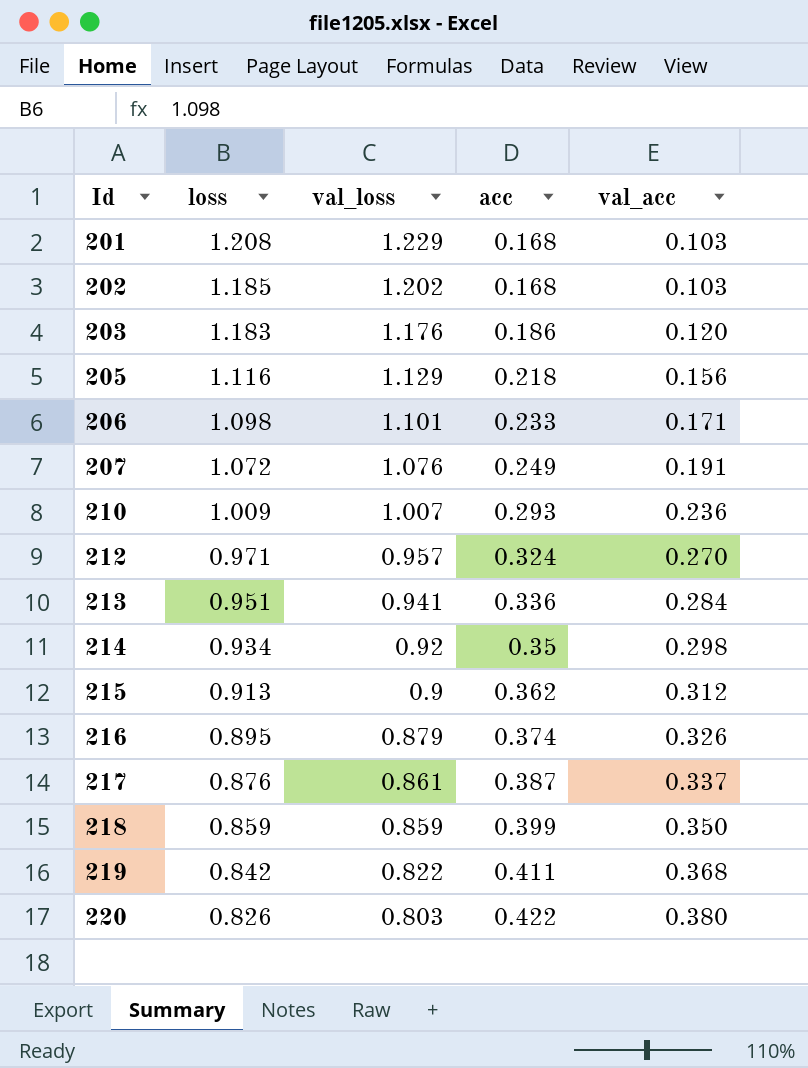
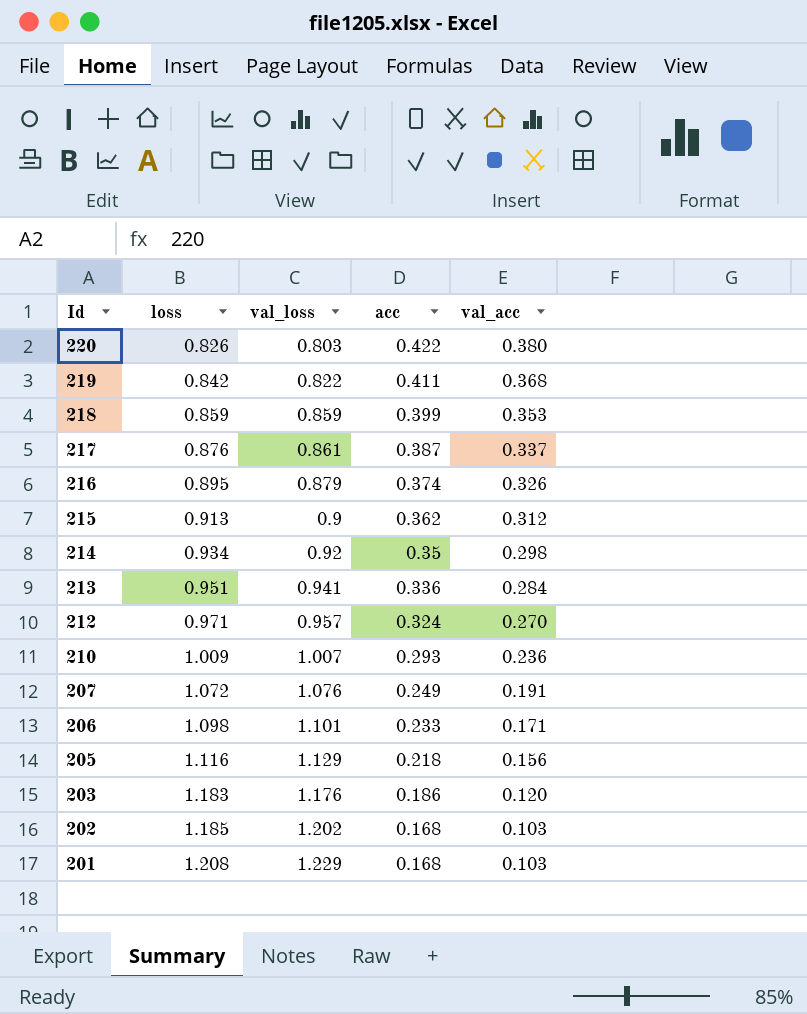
row order: Id ascending -> Id descending
218 | val_acc: 0.350 -> 0.353

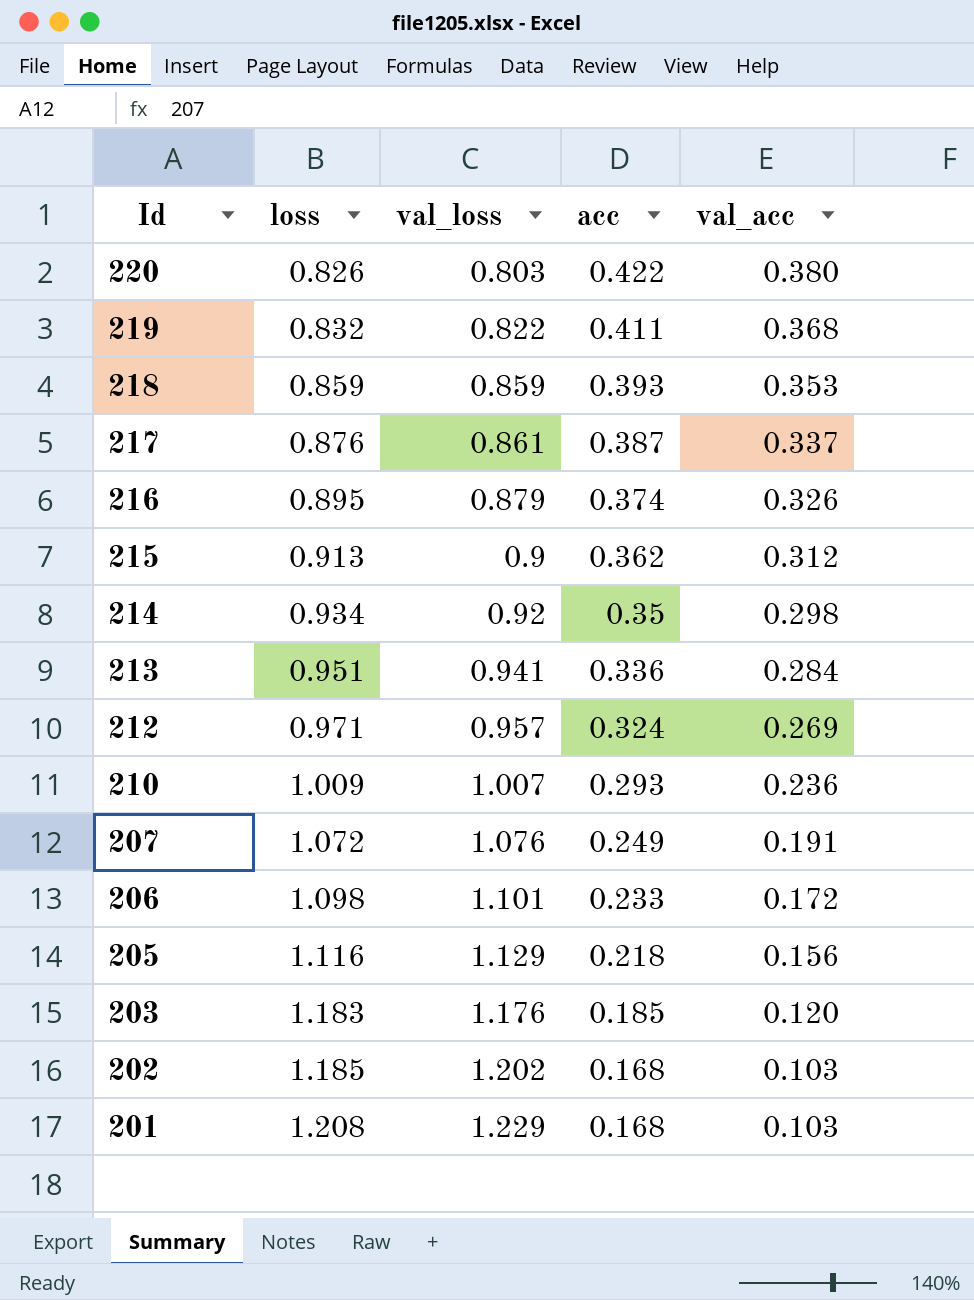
219 | loss: 0.842 -> 0.832
218 | acc: 0.399 -> 0.393
212 | val_acc: 0.270 -> 0.269
206 | val_acc: 0.171 -> 0.172
203 | acc: 0.186 -> 0.185

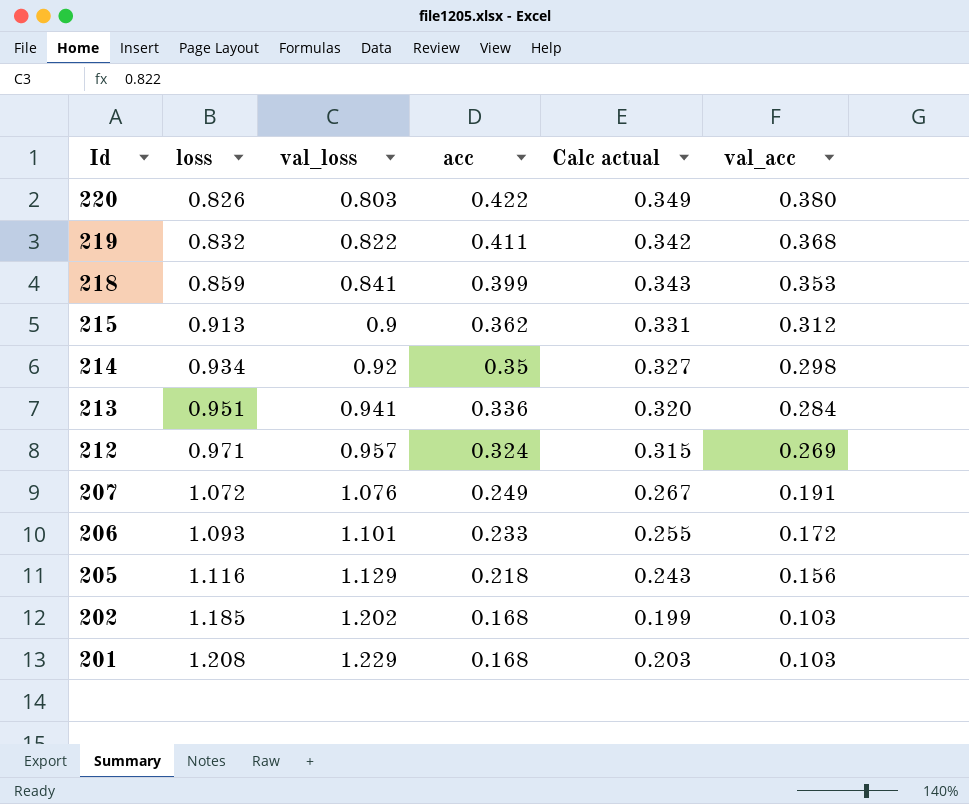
column Calc actual | formula: none -> [loss] * [acc]
row 217: 0.876 | 0.861 | 0.387 | 0.337 -> none
row 216: 0.895 | 0.879 | 0.374 | 0.326 -> none
row 210: 1.009 | 1.007 | 0.293 | 0.236 -> none
row 203: 1.183 | 1.176 | 0.185 | 0.120 -> none
218 | val_loss: 0.859 -> 0.841
218 | acc: 0.393 -> 0.399
206 | loss: 1.098 -> 1.093

